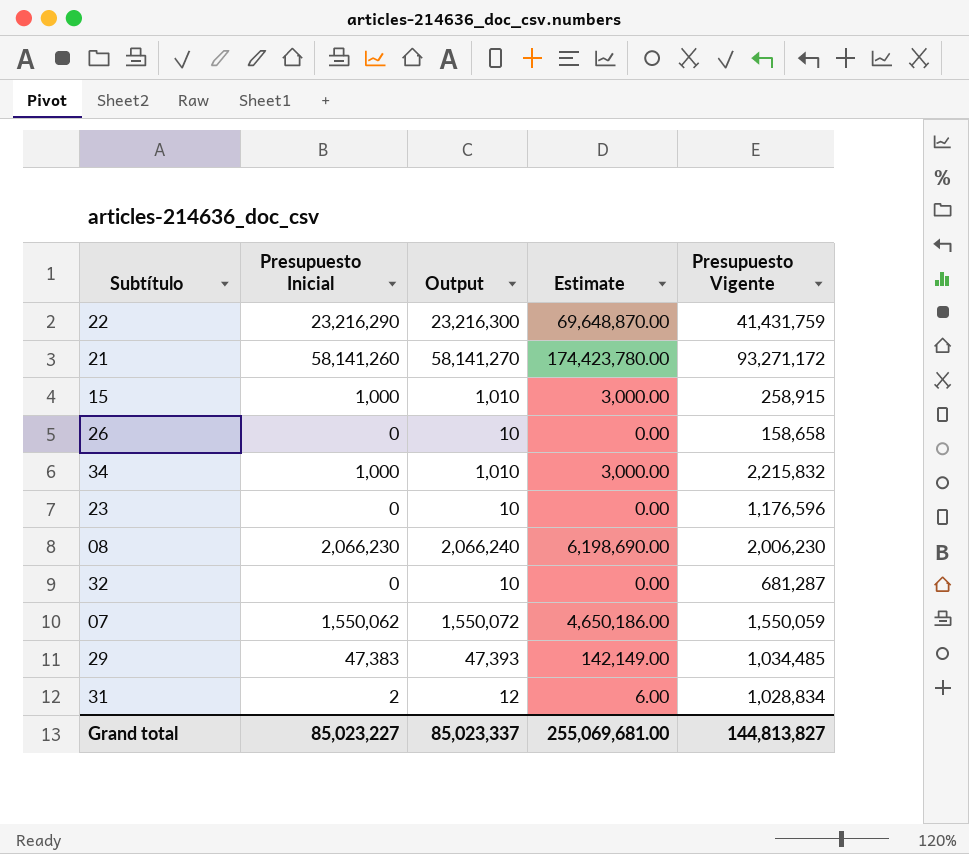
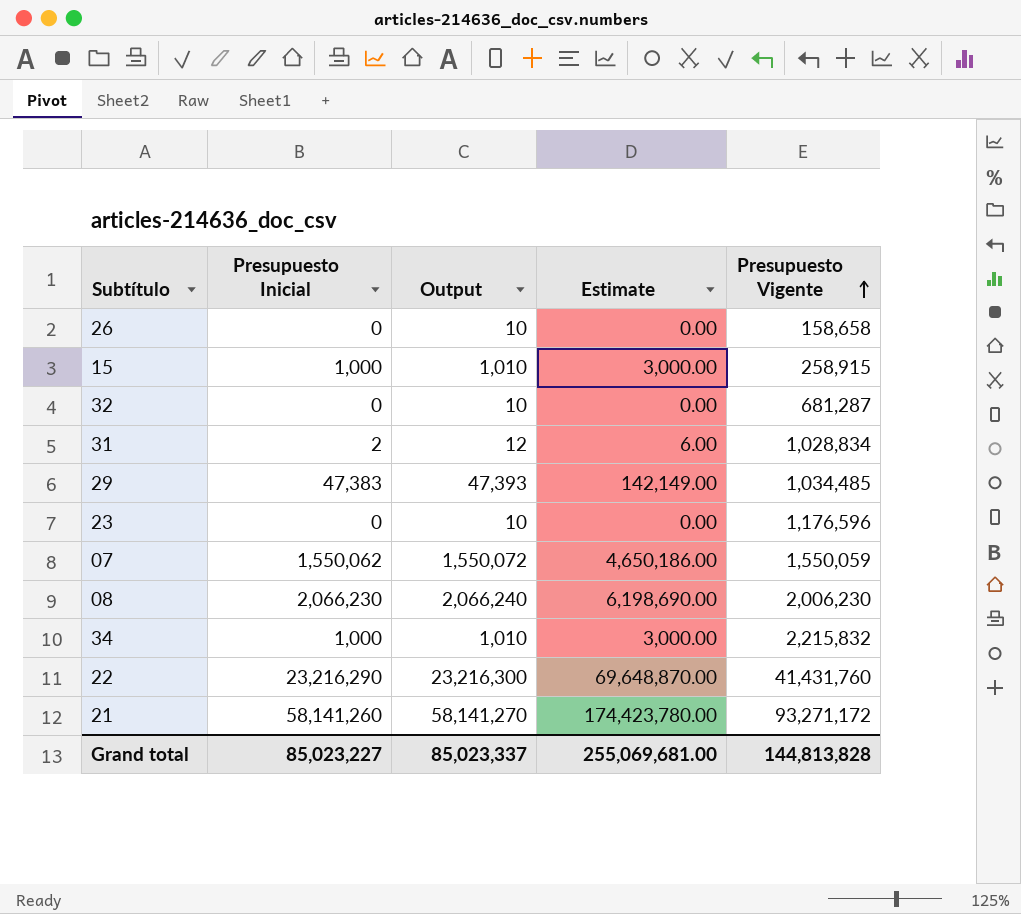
row order: none -> Presupuesto Vigente ascending
22 | Presupuesto Vigente: 41,431,759 -> 41,431,760
Grand total | Presupuesto Vigente: 144,813,827 -> 144,813,828

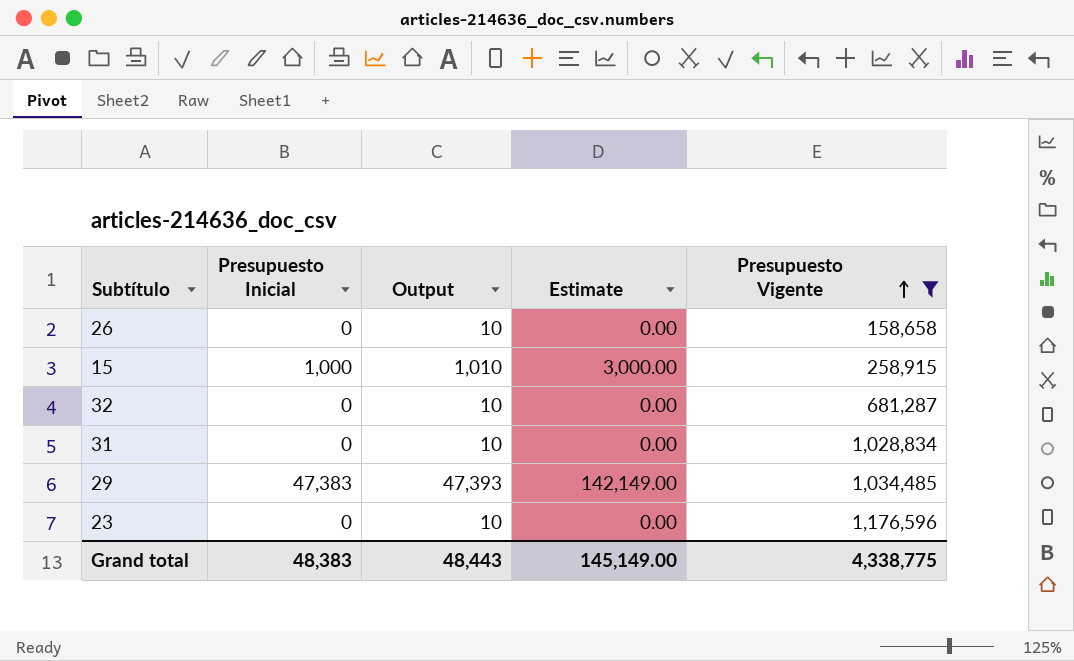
filter: none -> Presupuesto Vigente <= 1,176,596
31 | Presupuesto Inicial: 2 -> 0
31 | Output: 12 -> 10
31 | Estimate: 6.00 -> 0.00
Grand total | Presupuesto Inicial: 85,023,227 -> 48,383
Grand total | Output: 85,023,337 -> 48,443
Grand total | Estimate: 255,069,681.00 -> 145,149.00
Grand total | Presupuesto Vigente: 144,813,828 -> 4,338,775

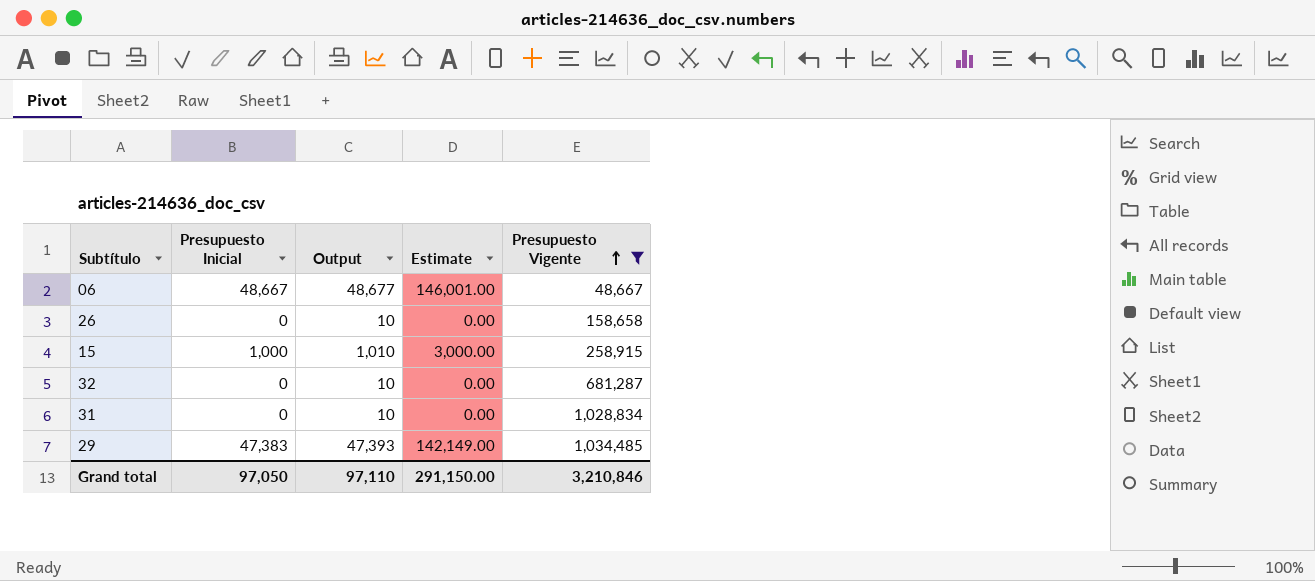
row 23: 0 | 10 | 0.00 | 1,176,596 -> none
row 06: none -> 48,667 | 48,677 | 146,001.00 | 48,667
Grand total | Presupuesto Inicial: 48,383 -> 97,050
Grand total | Output: 48,443 -> 97,110
Grand total | Estimate: 145,149.00 -> 291,150.00
Grand total | Presupuesto Vigente: 4,338,775 -> 3,210,846

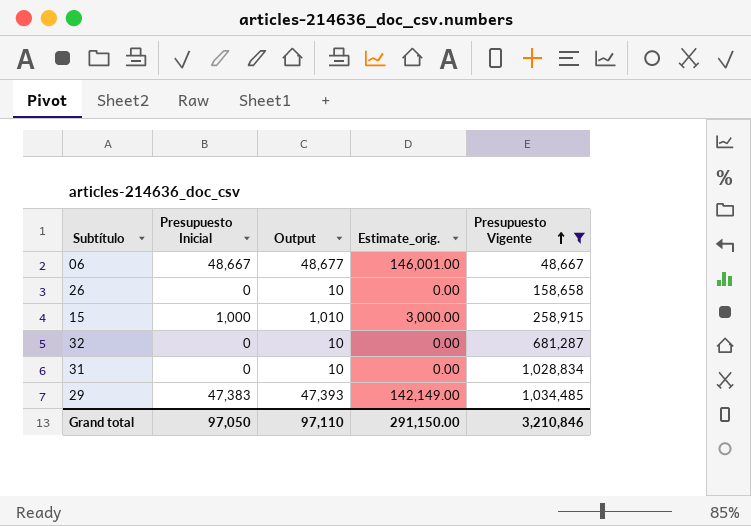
column name: Estimate -> Estimate_orig.

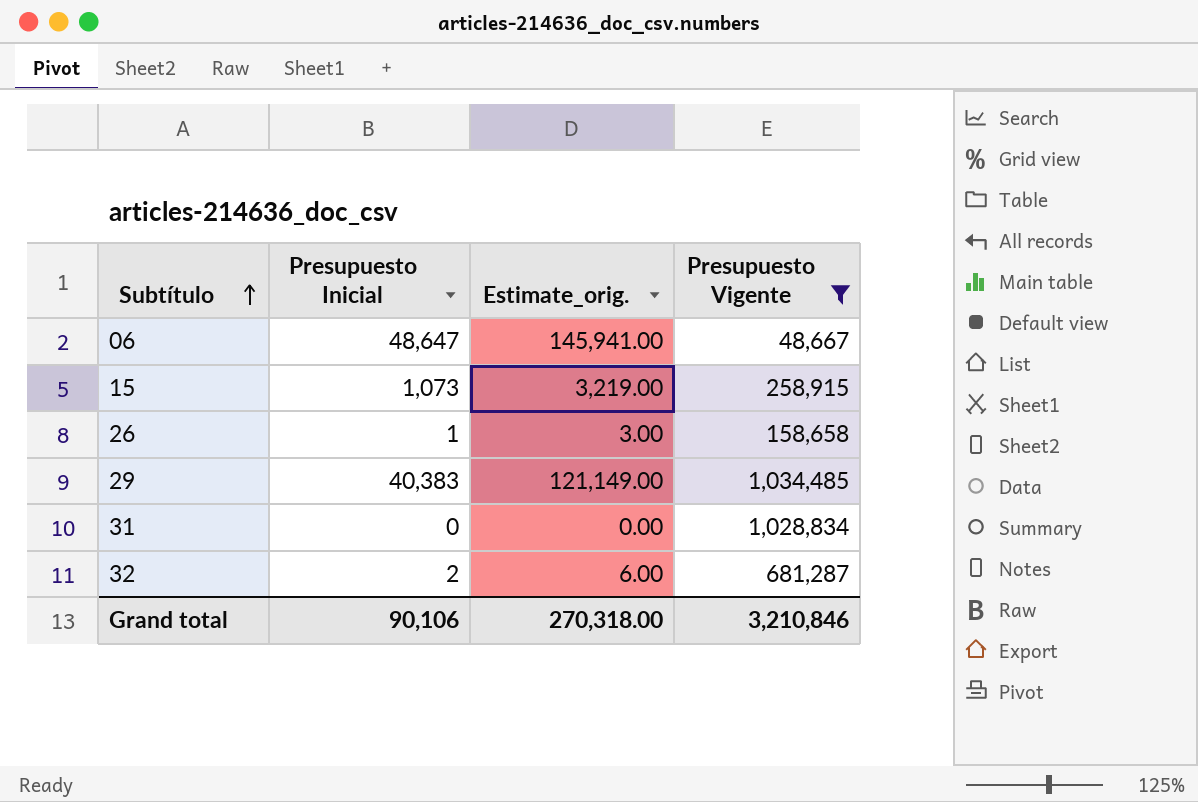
row order: Presupuesto Vigente ascending -> Subtítulo ascending
column Output | formula: [Presupuesto Inicial] + 10 -> none
06 | Presupuesto Inicial: 48,667 -> 48,647
06 | Estimate_orig.: 146,001.00 -> 145,941.00
15 | Presupuesto Inicial: 1,000 -> 1,073
15 | Estimate_orig.: 3,000.00 -> 3,219.00
26 | Presupuesto Inicial: 0 -> 1
26 | Estimate_orig.: 0.00 -> 3.00
29 | Presupuesto Inicial: 47,383 -> 40,383
29 | Estimate_orig.: 142,149.00 -> 121,149.00
32 | Presupuesto Inicial: 0 -> 2
32 | Estimate_orig.: 0.00 -> 6.00
Grand total | Presupuesto Inicial: 97,050 -> 90,106
Grand total | Estimate_orig.: 291,150.00 -> 270,318.00

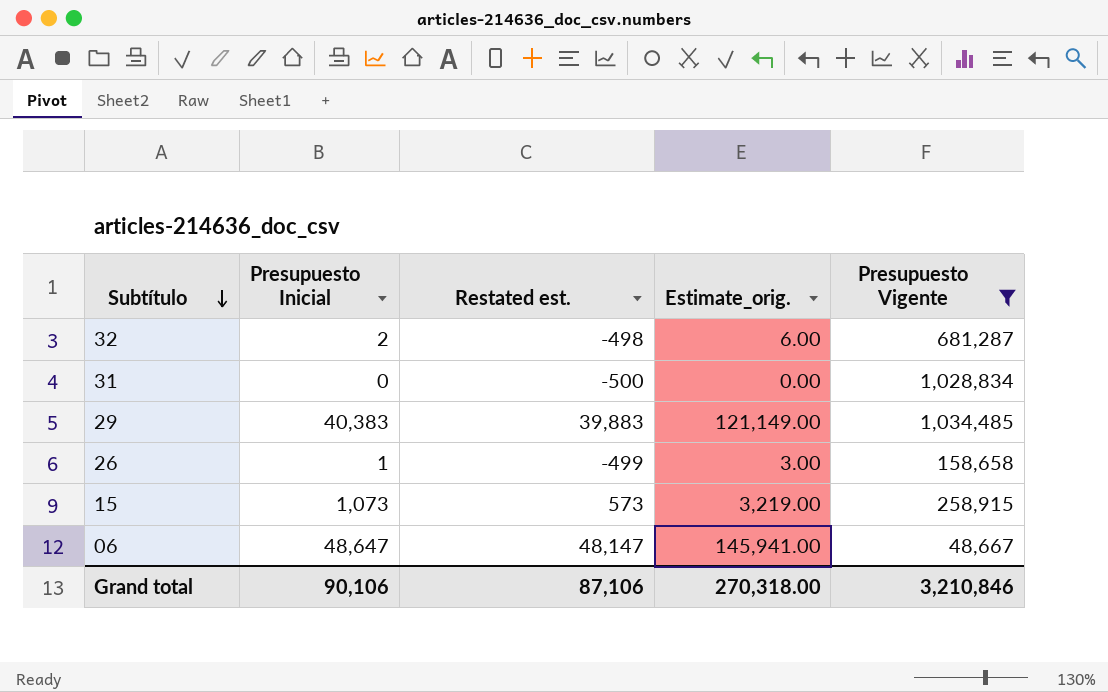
row order: Subtítulo ascending -> Subtítulo descending
column Restated est. | formula: none -> [Presupuesto Inicial] - 500

